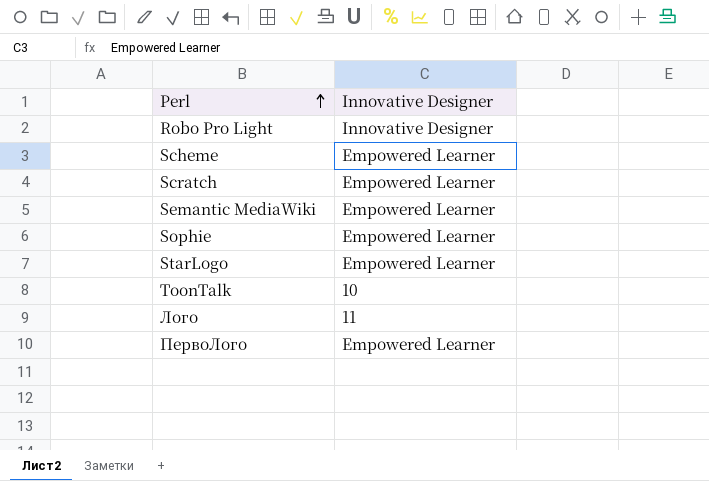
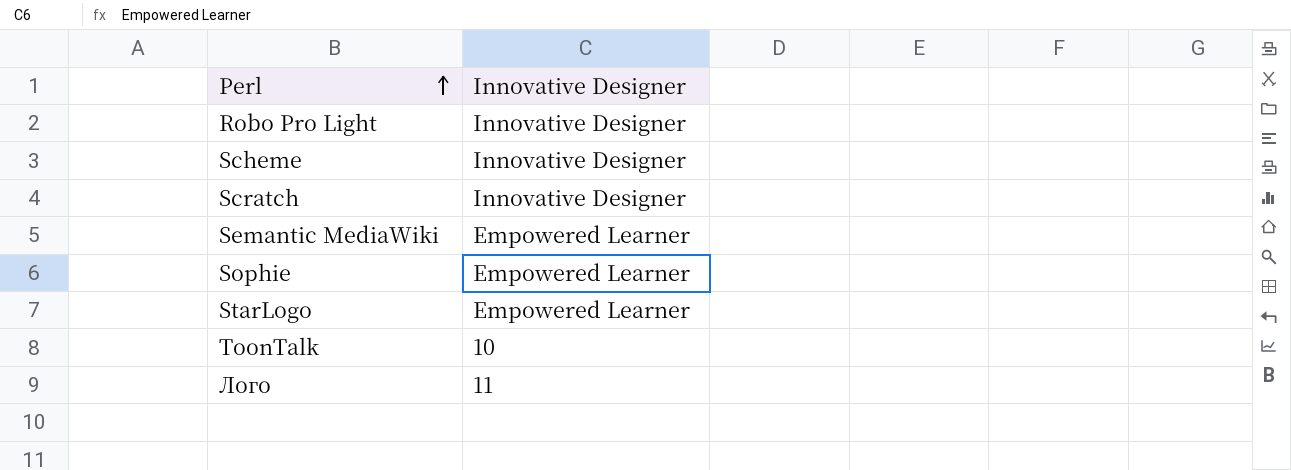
row ПервоЛого: Empowered Learner -> none
Scheme | Innovative Designer: Empowered Learner -> Innovative Designer
Scratch | Innovative Designer: Empowered Learner -> Innovative Designer

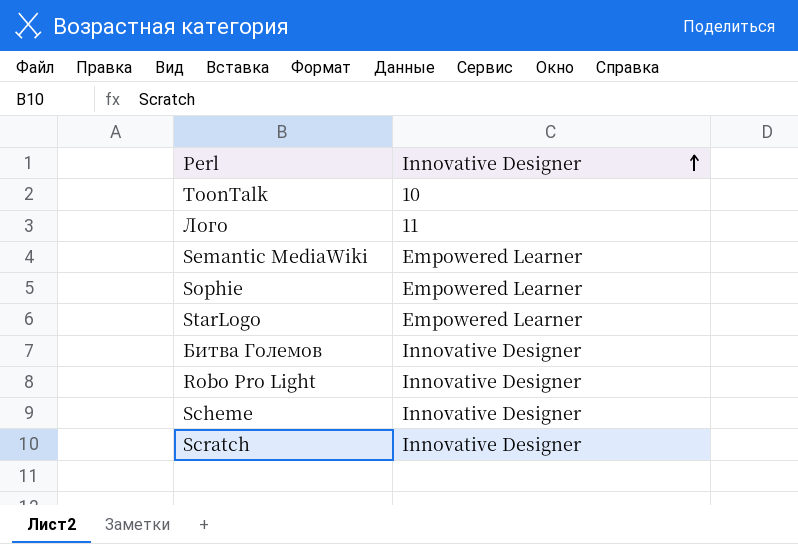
row order: Perl ascending -> Innovative Designer ascending
row Битва Големов: none -> Innovative Designer

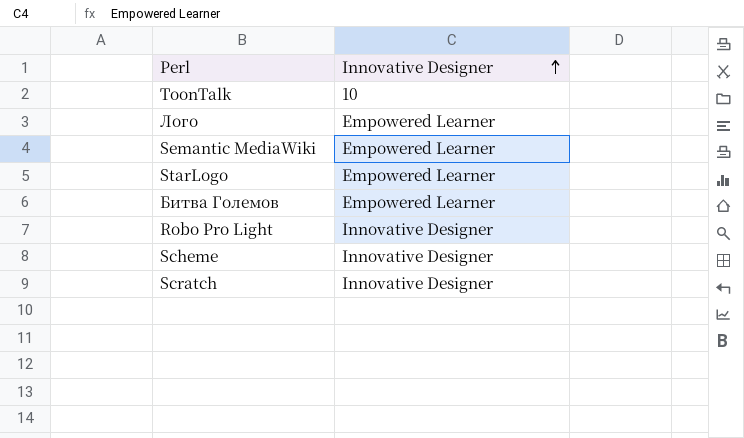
row Sophie: Empowered Learner -> none
Лого | Innovative Designer: 11 -> Empowered Learner
Битва Големов | Innovative Designer: Innovative Designer -> Empowered Learner

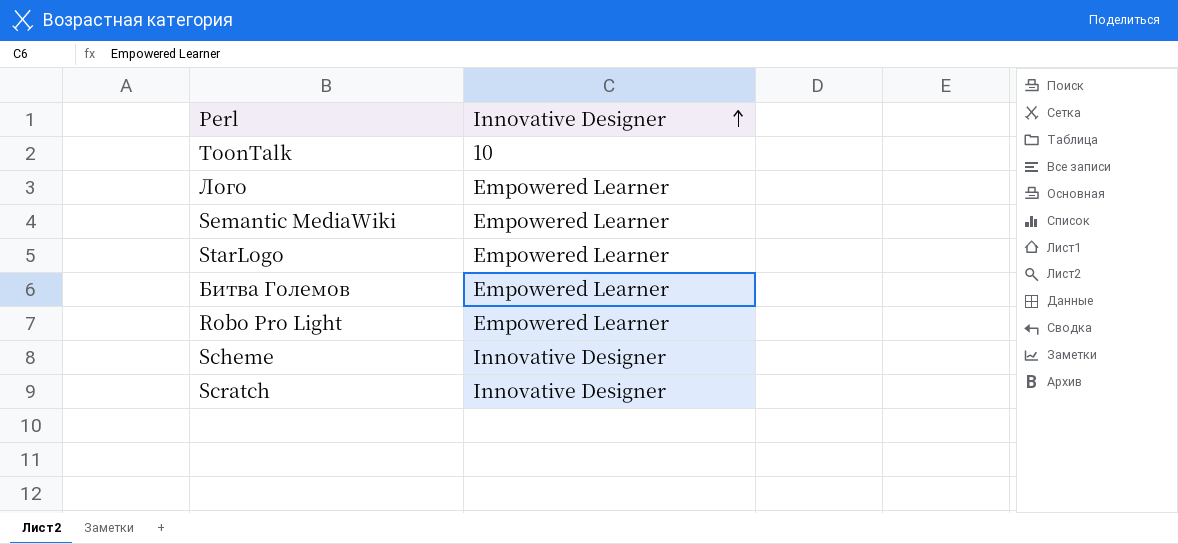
Robo Pro Light | Innovative Designer: Innovative Designer -> Empowered Learner

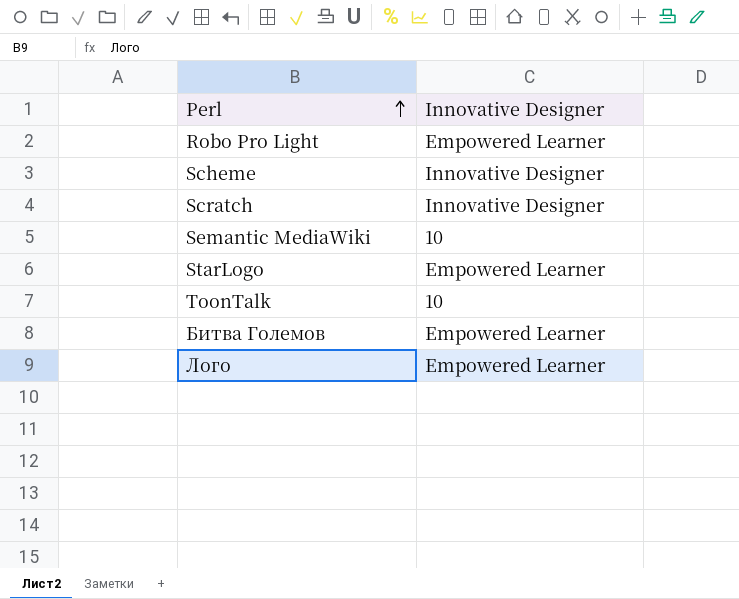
row order: Innovative Designer ascending -> Perl ascending
Semantic MediaWiki | Innovative Designer: Empowered Learner -> 10

